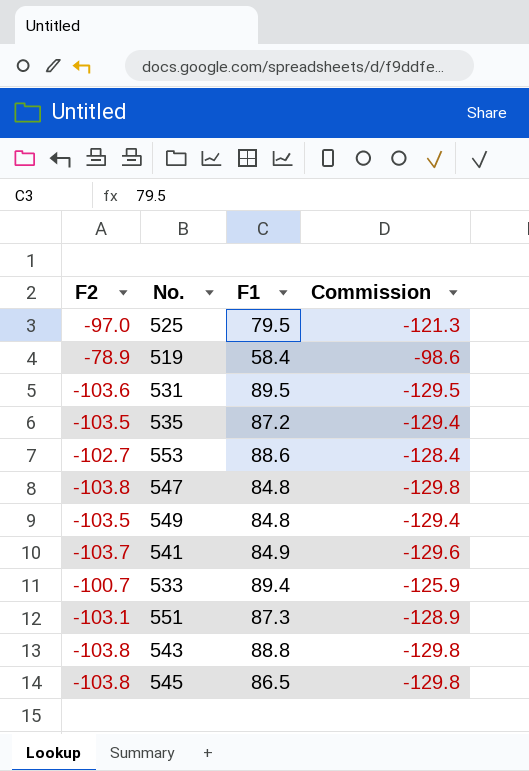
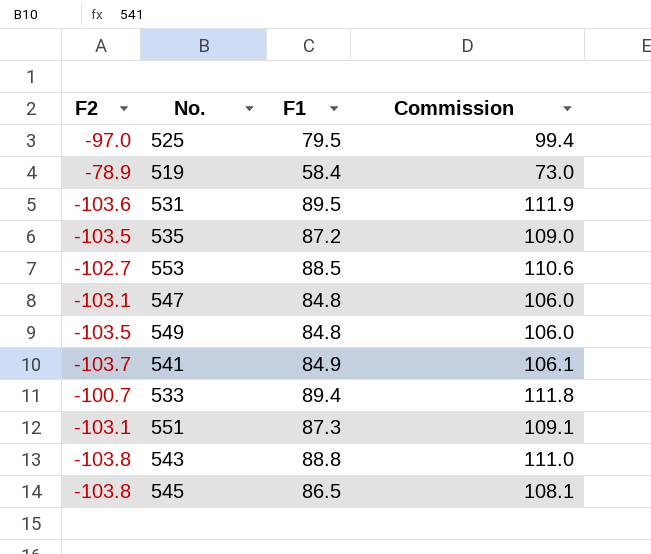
column Commission | formula: [F2] * 1.25 -> [F1] * 1.25
553 | F1: 88.6 -> 88.5
547 | F2: -103.8 -> -103.1

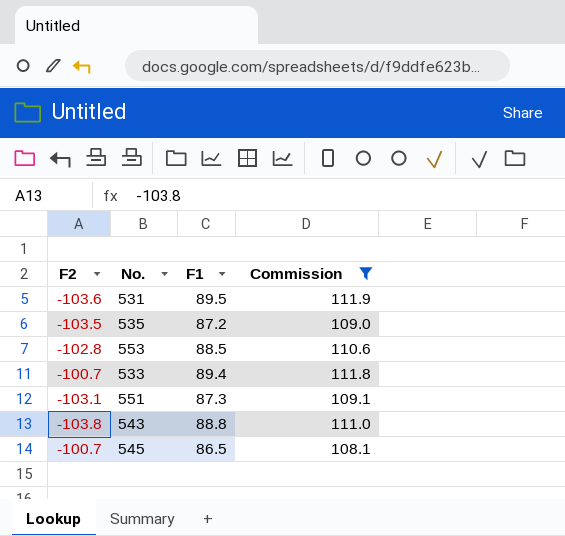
filter: none -> Commission >= 108.1
553 | F2: -102.7 -> -102.8
545 | F2: -103.8 -> -100.7

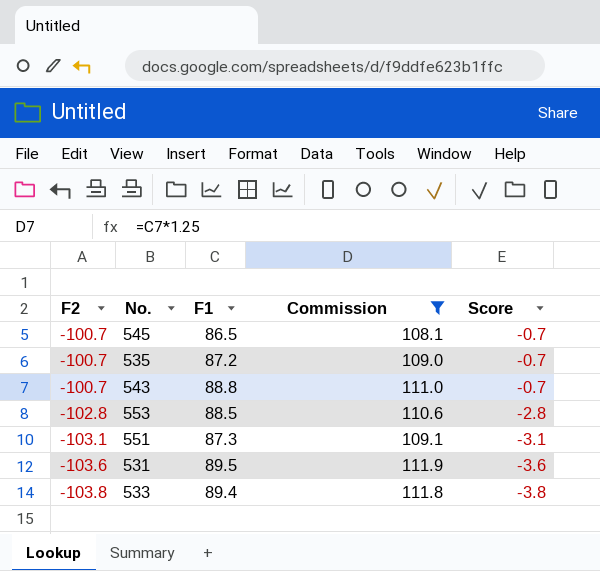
row order: none -> F2 descending
column Score | formula: none -> [F2] + 100
535 | F2: -103.5 -> -100.7
543 | F2: -103.8 -> -100.7
533 | F2: -100.7 -> -103.8

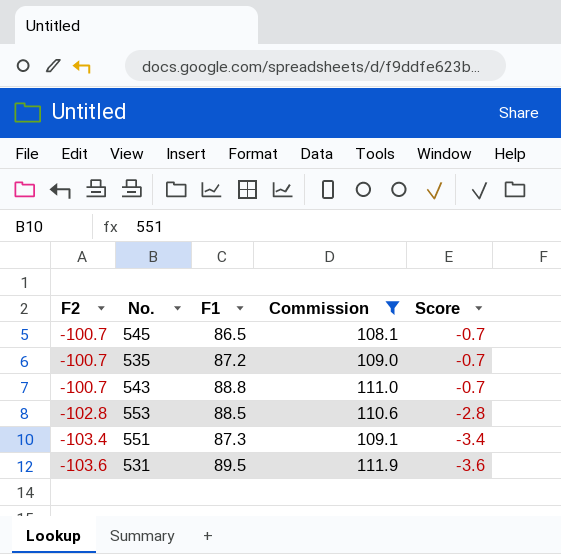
row 533: -103.8 | 89.4 | 111.8 | -3.8 -> none
551 | F2: -103.1 -> -103.4
551 | Score: -3.1 -> -3.4

